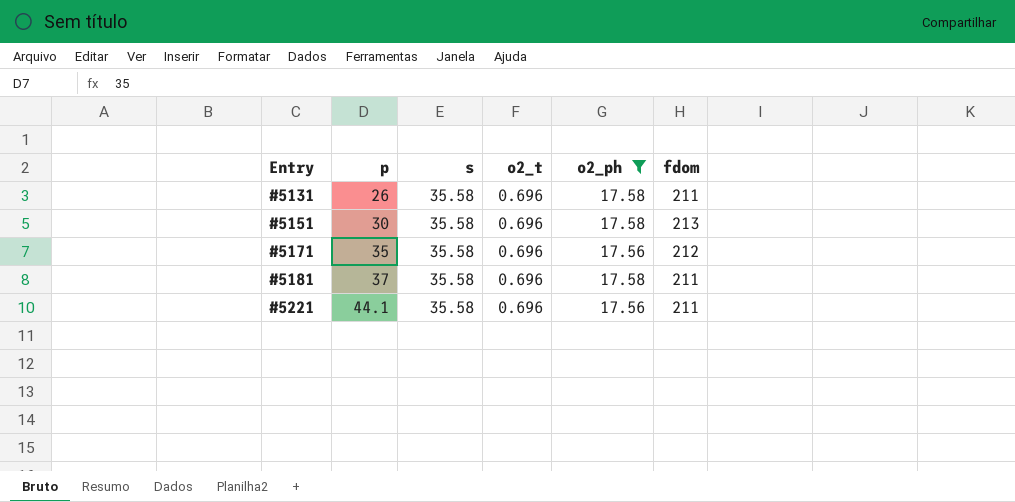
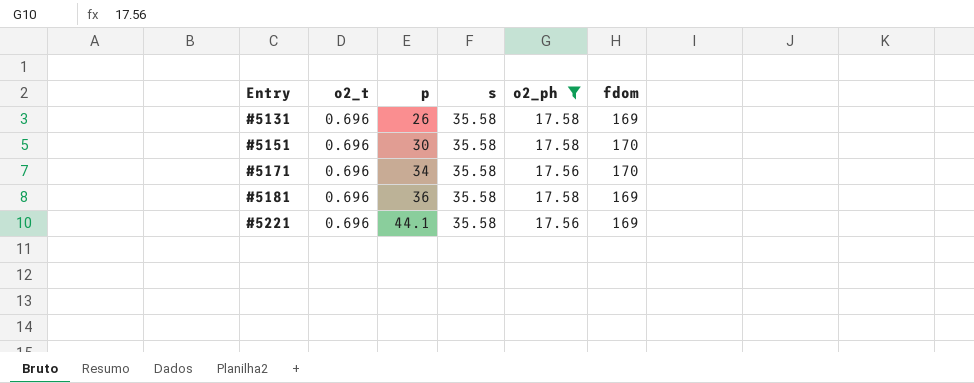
column o2_t | position: 4 -> 2
#5131 | fdom: 211 -> 169
#5151 | fdom: 213 -> 170
#5171 | p: 35 -> 34
#5171 | fdom: 212 -> 170
#5181 | p: 37 -> 36
#5181 | fdom: 211 -> 169
#5221 | fdom: 211 -> 169

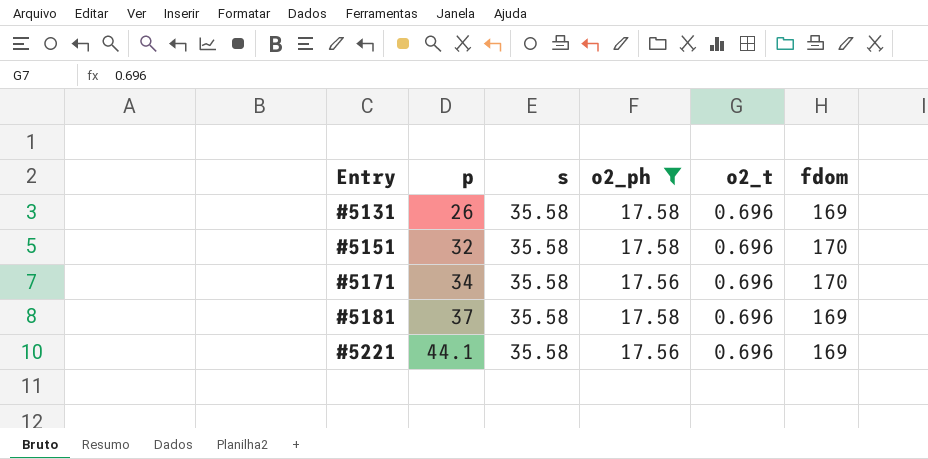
column o2_t | position: 2 -> 5
#5151 | p: 30 -> 32
#5181 | p: 36 -> 37

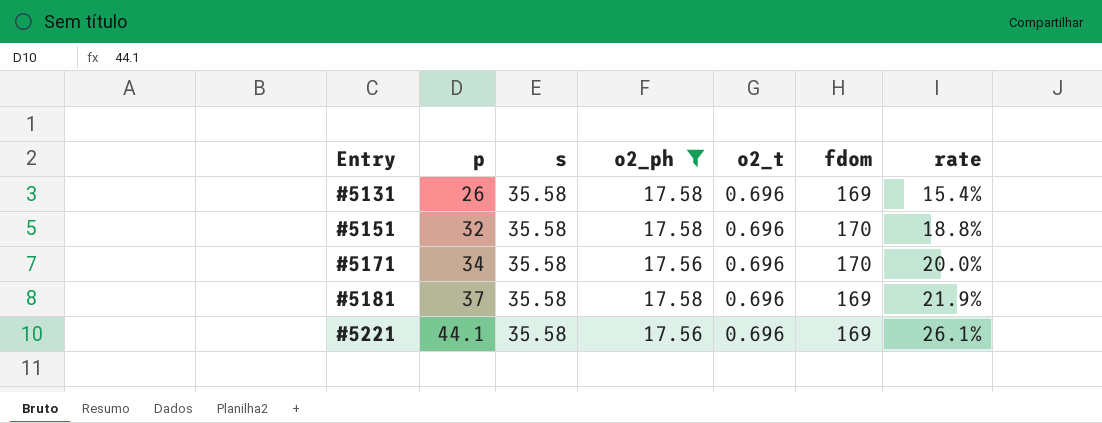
column rate | formula: none -> [p] / [fdom]

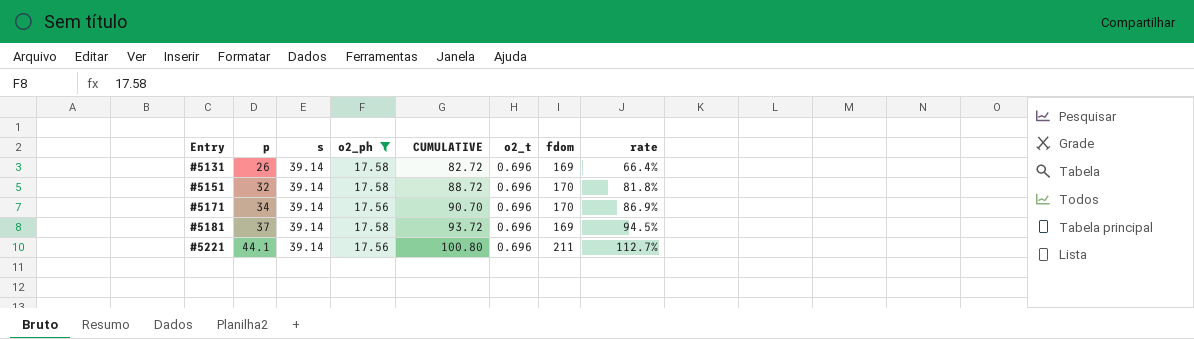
column CUMULATIVE | formula: none -> [p] + [s] + [o2_ph]
column rate | formula: [p] / [fdom] -> [p] / [s]
#5131 | s: 35.58 -> 39.14
#5151 | s: 35.58 -> 39.14
#5171 | s: 35.58 -> 39.14
#5181 | s: 35.58 -> 39.14
#5221 | s: 35.58 -> 39.14
#5221 | fdom: 169 -> 211

